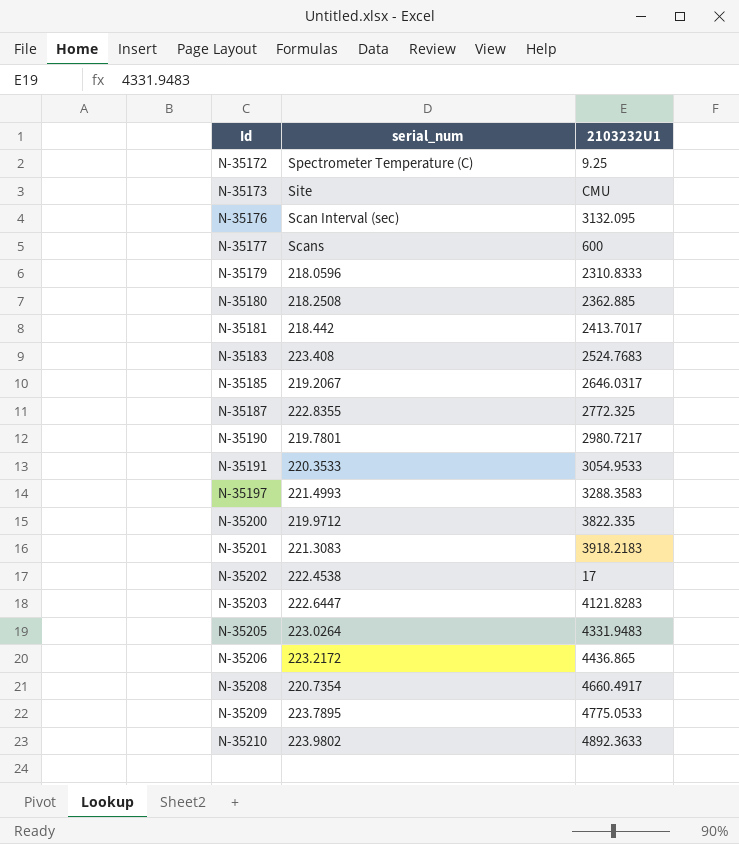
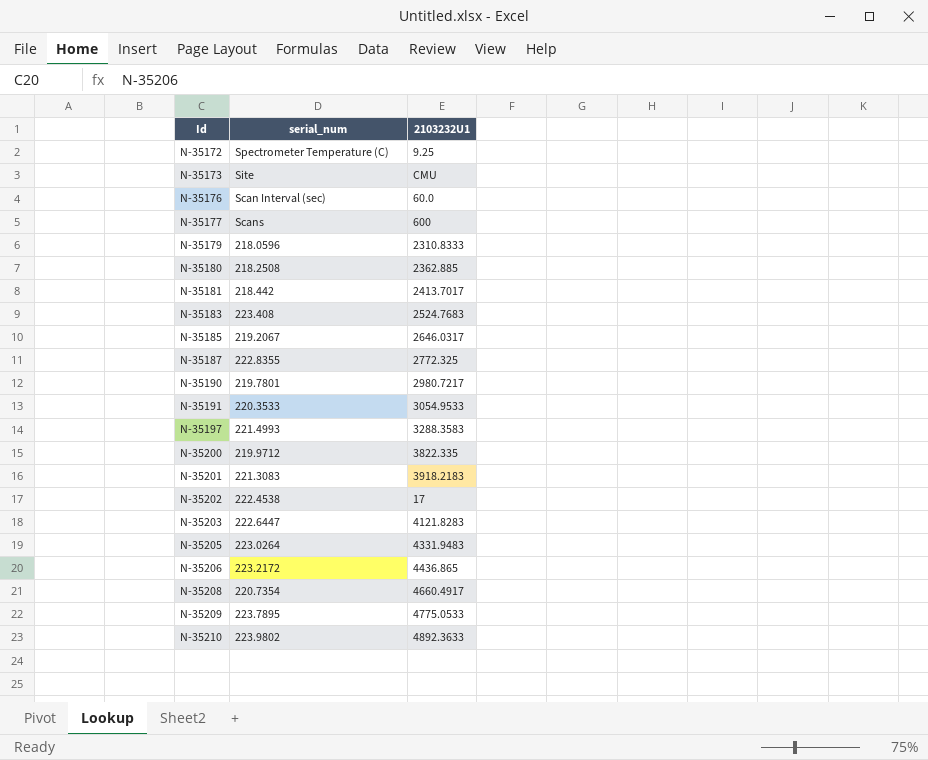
N-35176 | 2103232U1: 3132.095 -> 60.0

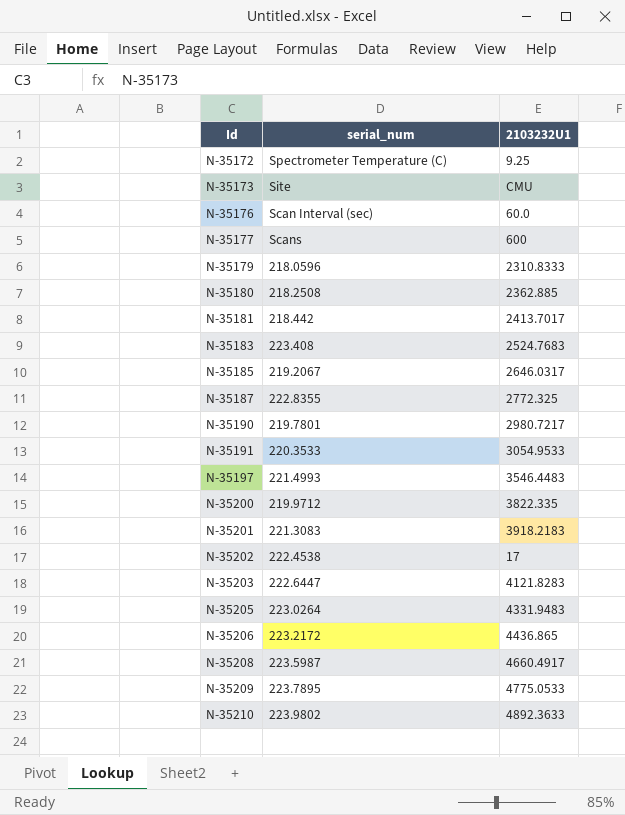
N-35197 | 2103232U1: 3288.3583 -> 3546.4483
N-35208 | serial_num: 220.7354 -> 223.5987

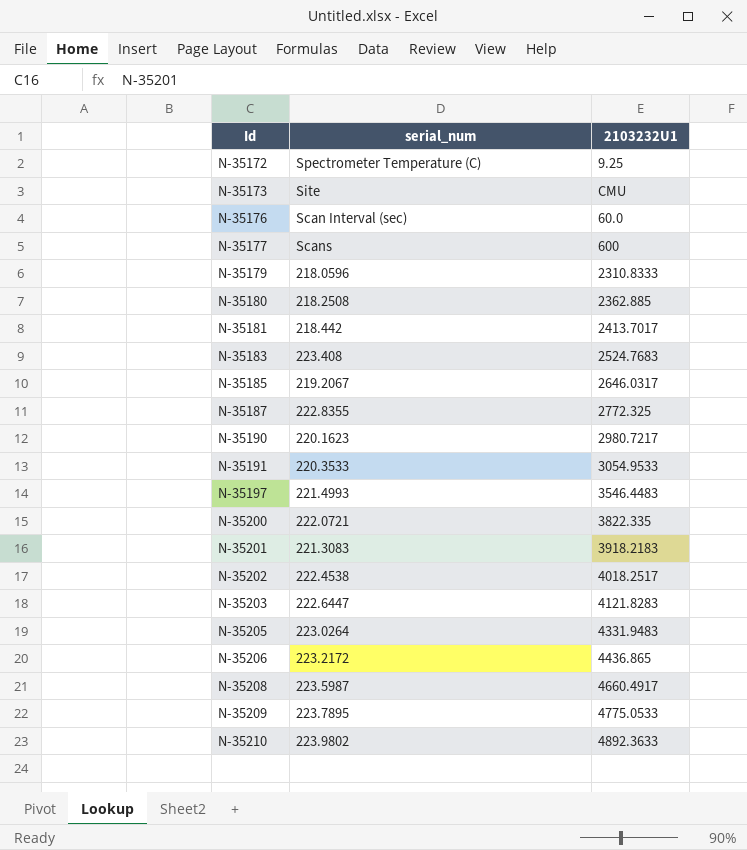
N-35190 | serial_num: 219.7801 -> 220.1623
N-35200 | serial_num: 219.9712 -> 222.0721
N-35202 | 2103232U1: 17 -> 4018.2517

